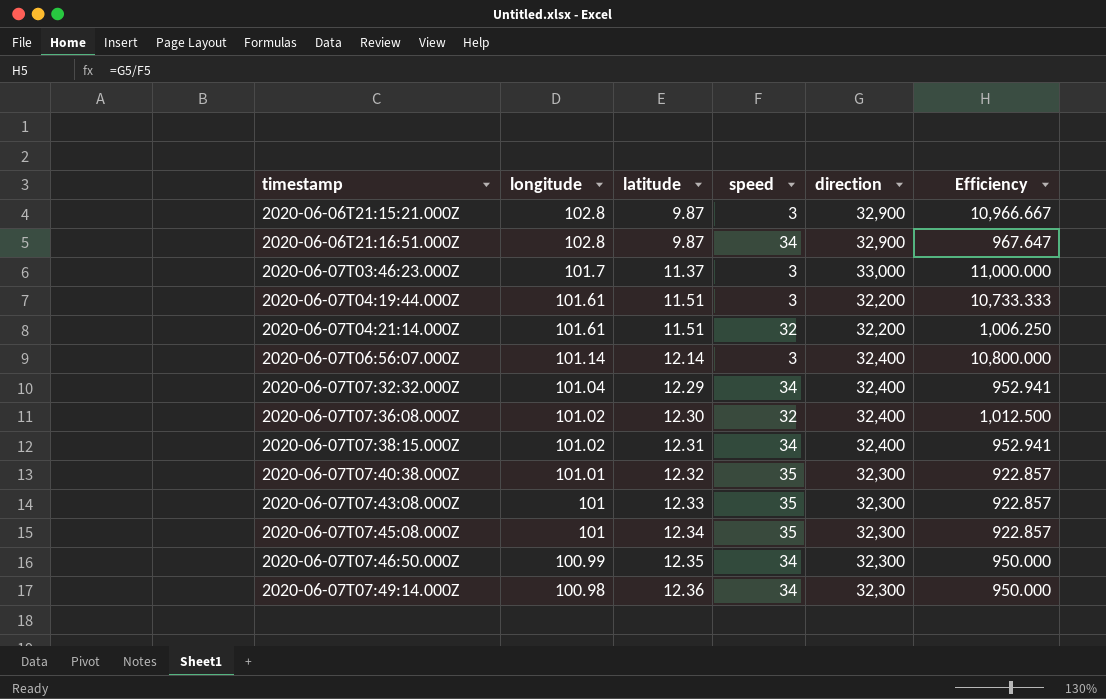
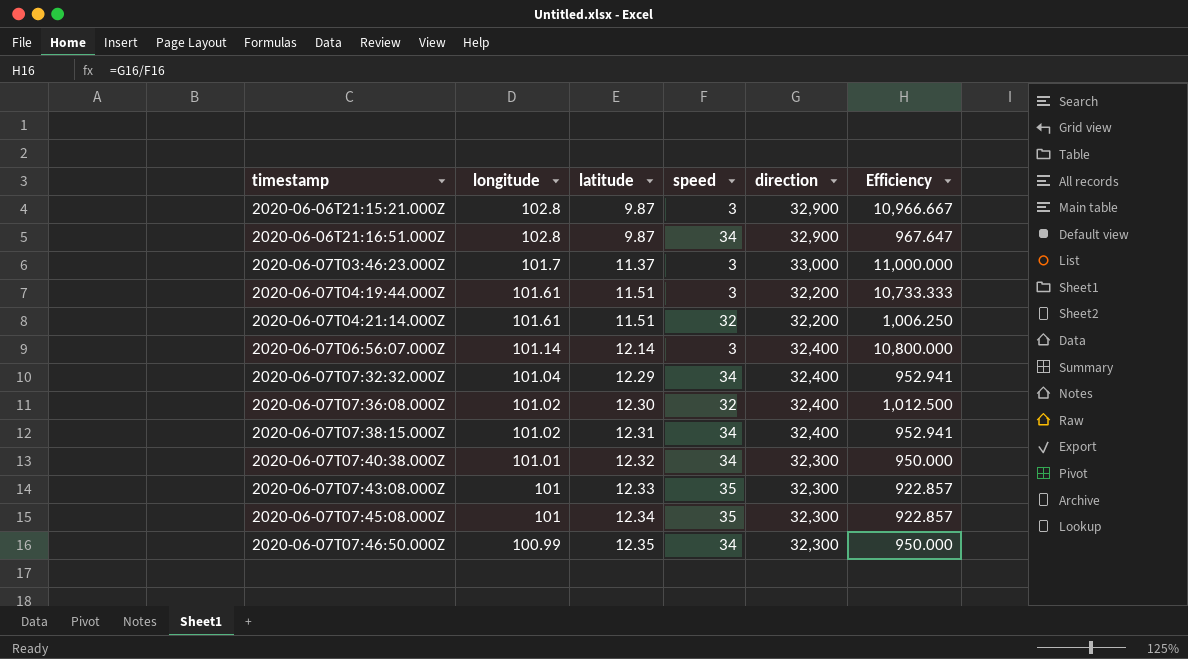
row 2020-06-07T07:49:14.000Z: 100.98 | 12.36 | 34 | 32,300 | 950.000 -> none
2020-06-07T07:40:38.000Z | speed: 35 -> 34
2020-06-07T07:40:38.000Z | Efficiency: 922.857 -> 950.000

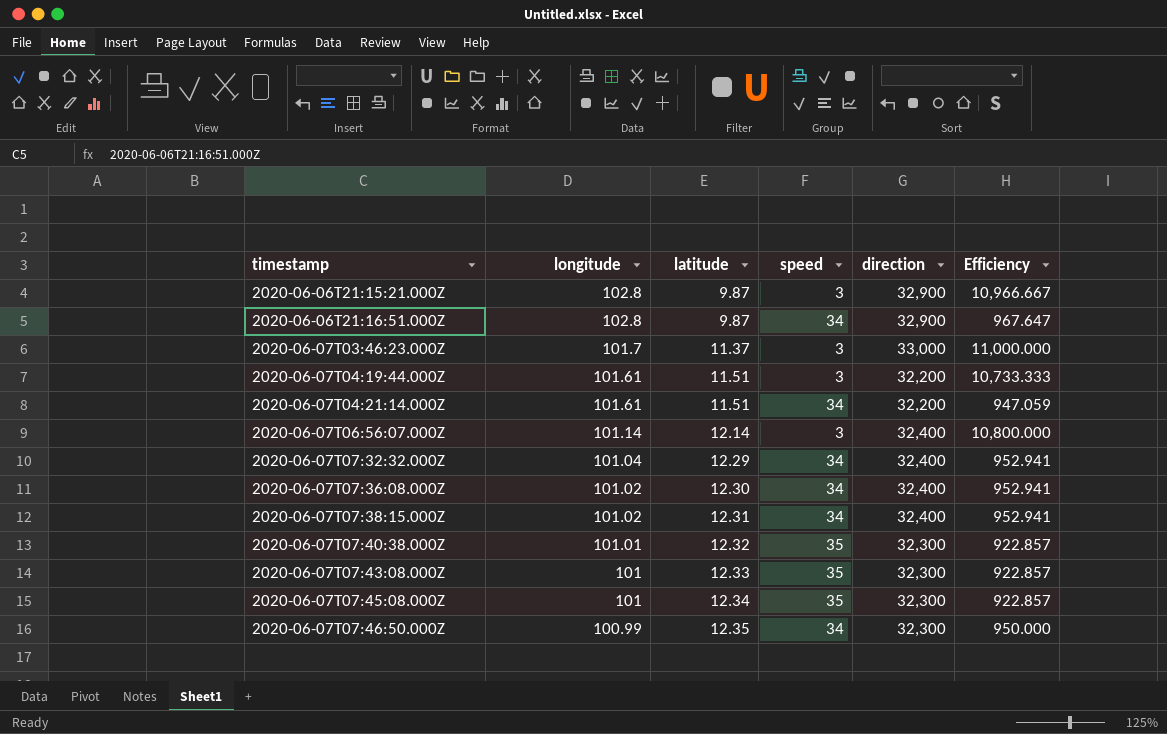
2020-06-07T04:21:14.000Z | speed: 32 -> 34
2020-06-07T04:21:14.000Z | Efficiency: 1,006.250 -> 947.059
2020-06-07T07:36:08.000Z | speed: 32 -> 34
2020-06-07T07:36:08.000Z | Efficiency: 1,012.500 -> 952.941
2020-06-07T07:40:38.000Z | speed: 34 -> 35
2020-06-07T07:40:38.000Z | Efficiency: 950.000 -> 922.857

